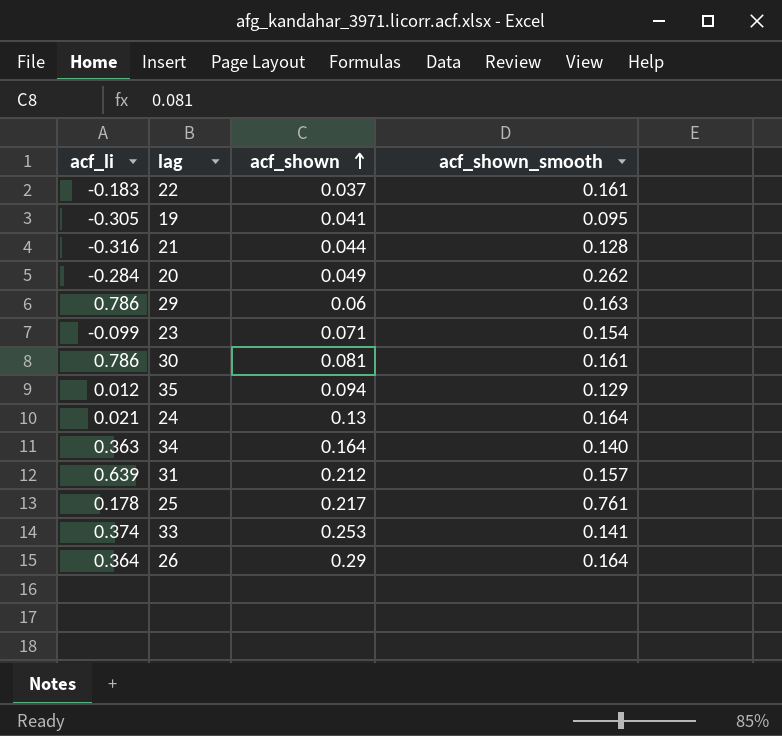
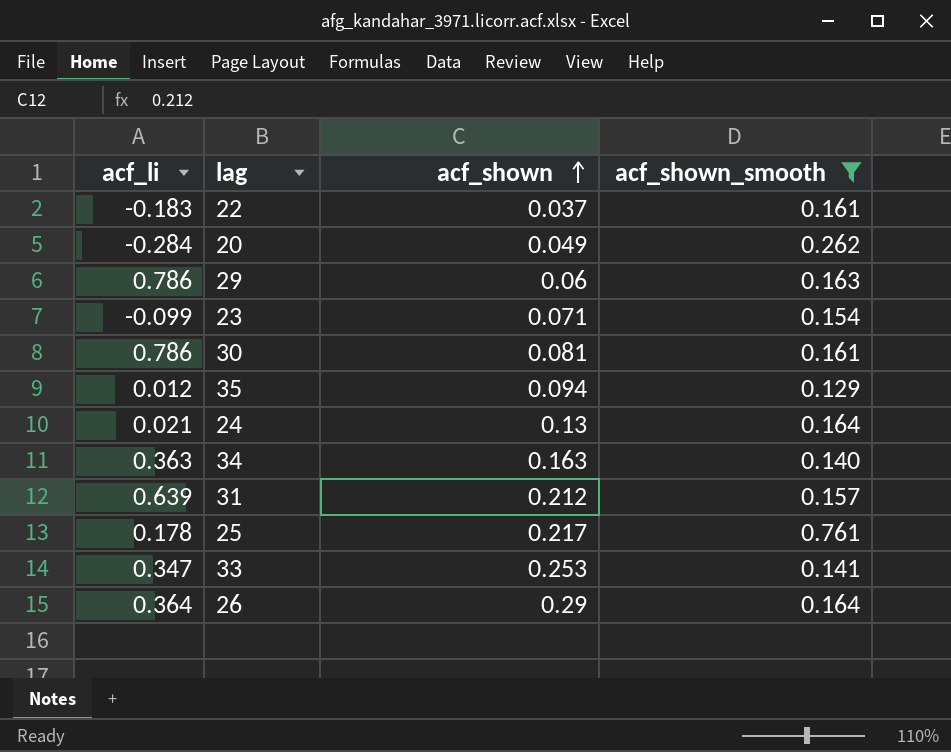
filter: none -> acf_shown_smooth >= 0.129
34 | acf_shown: 0.164 -> 0.163
33 | acf_li: 0.374 -> 0.347

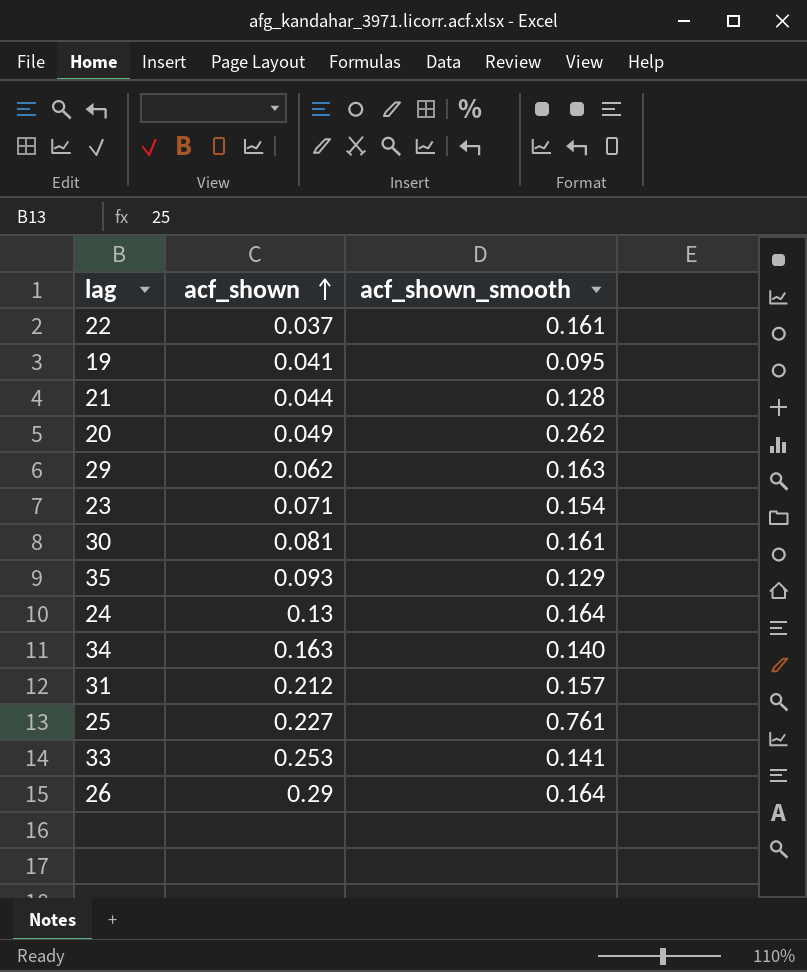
filter: acf_shown_smooth >= 0.129 -> none
column acf_li | position: 1 -> none
29 | acf_shown: 0.06 -> 0.062
35 | acf_shown: 0.094 -> 0.093
25 | acf_shown: 0.217 -> 0.227

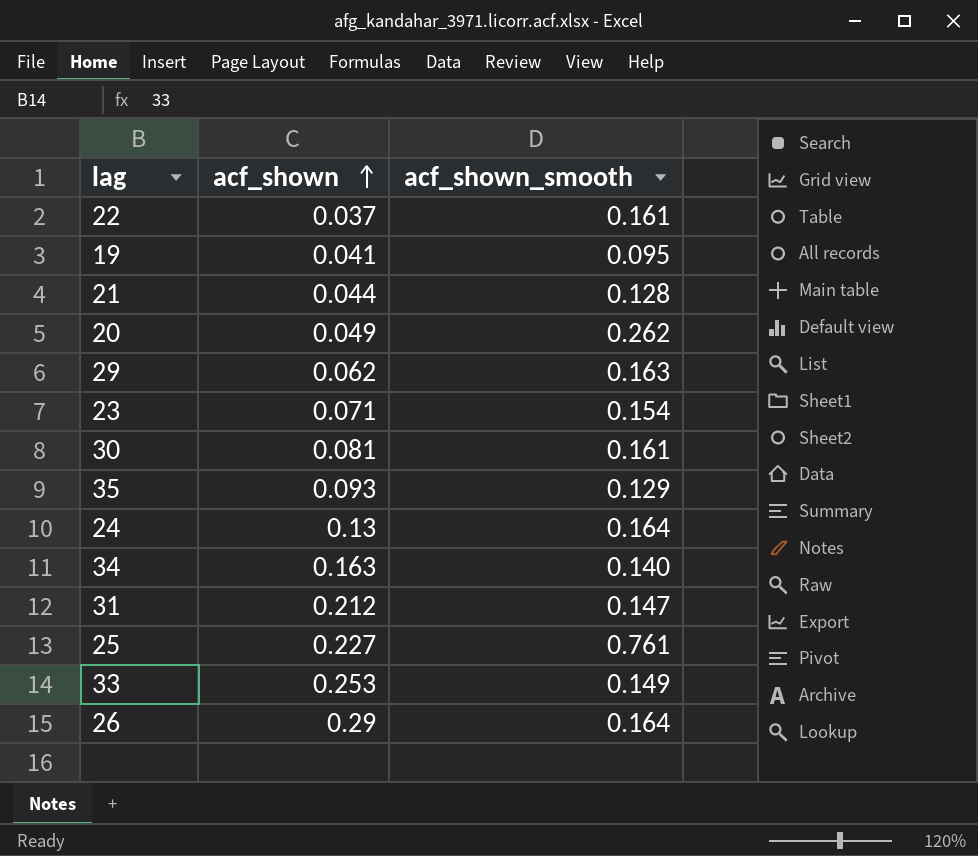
31 | acf_shown_smooth: 0.157 -> 0.147
33 | acf_shown_smooth: 0.141 -> 0.149

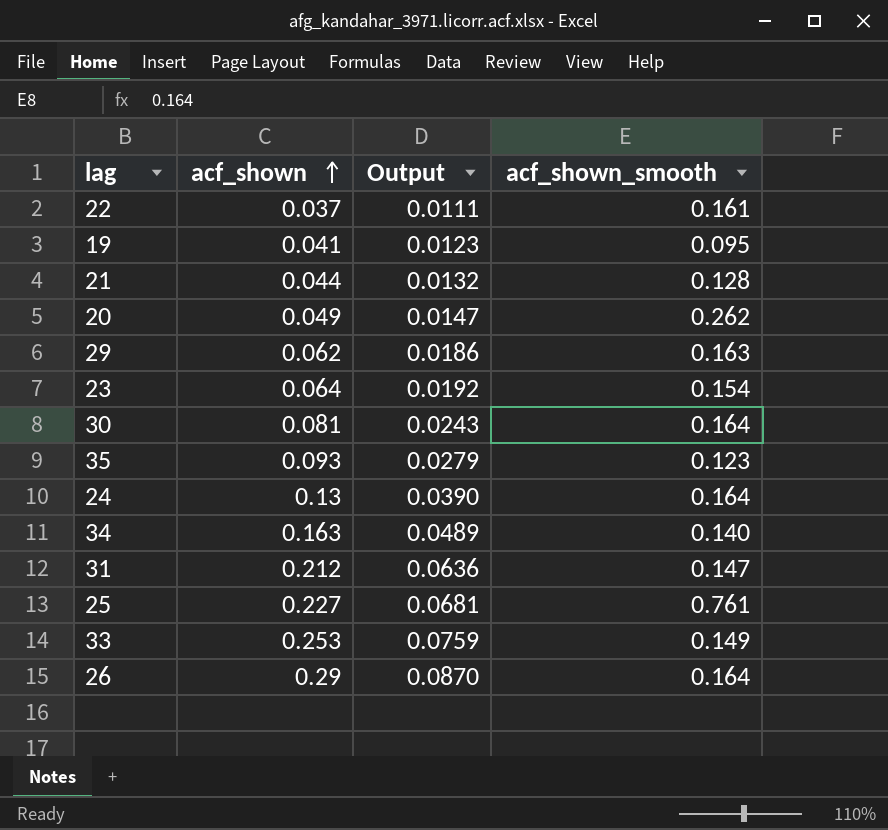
column Output | formula: none -> [acf_shown] * 0.3
23 | acf_shown: 0.071 -> 0.064
30 | acf_shown_smooth: 0.161 -> 0.164
35 | acf_shown_smooth: 0.129 -> 0.123

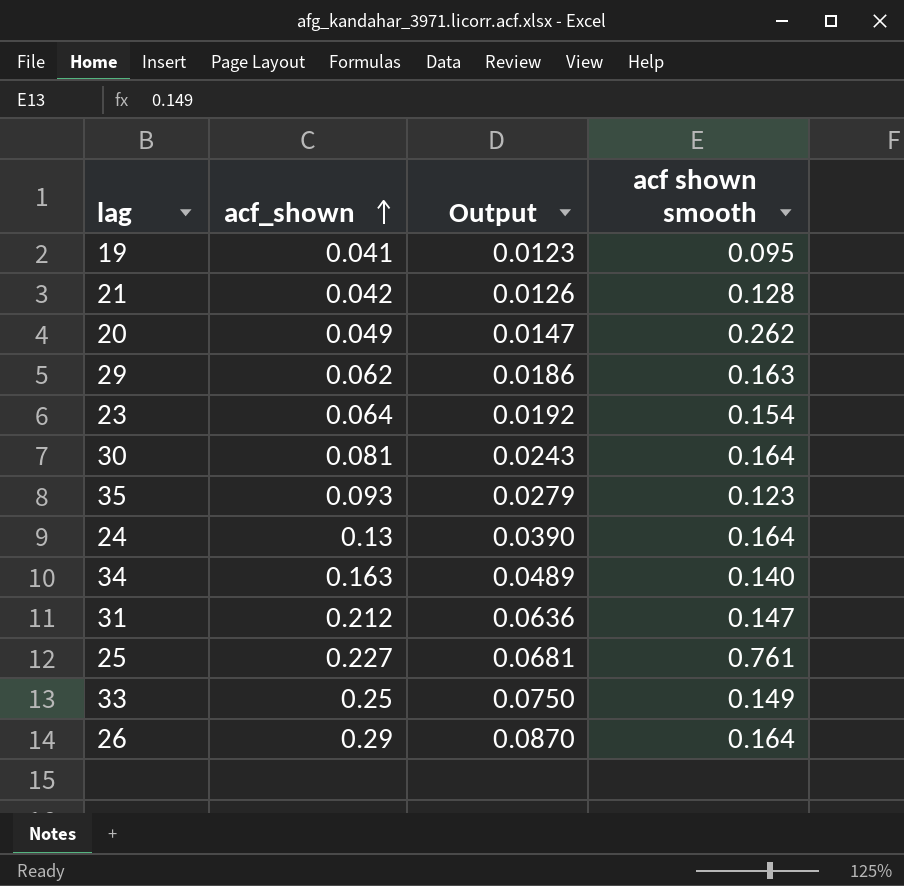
column name: acf_shown_smooth -> acf shown smooth
row 22: 0.037 | 0.0111 | 0.161 -> none
21 | acf_shown: 0.044 -> 0.042
21 | Output: 0.0132 -> 0.0126
33 | acf_shown: 0.253 -> 0.25
33 | Output: 0.0759 -> 0.0750

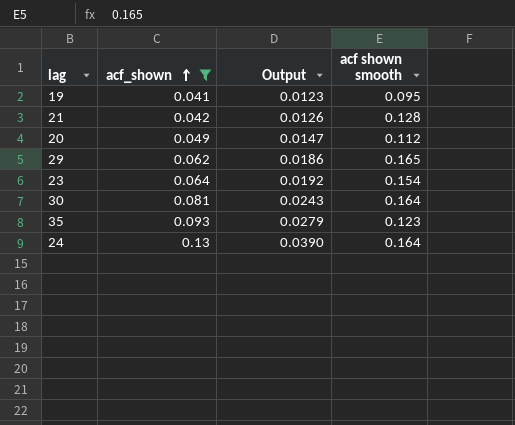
filter: none -> acf_shown <= 0.13
20 | acf shown smooth: 0.262 -> 0.112
29 | acf shown smooth: 0.163 -> 0.165

